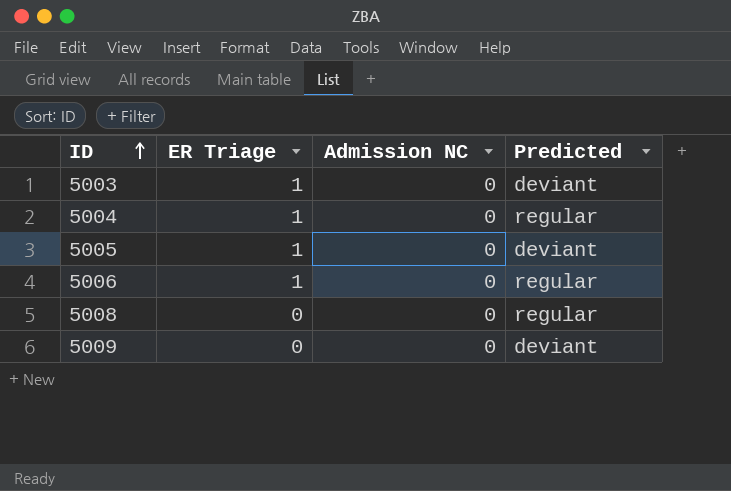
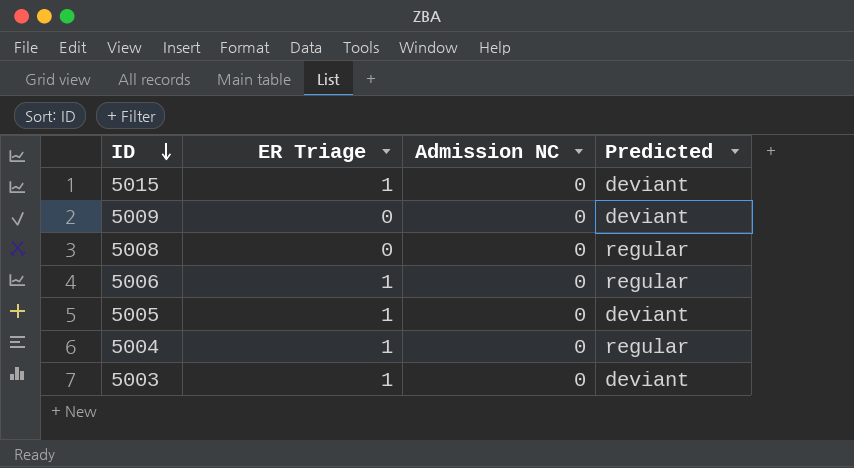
row order: ID ascending -> ID descending
row 5015: none -> 1 | 0 | deviant

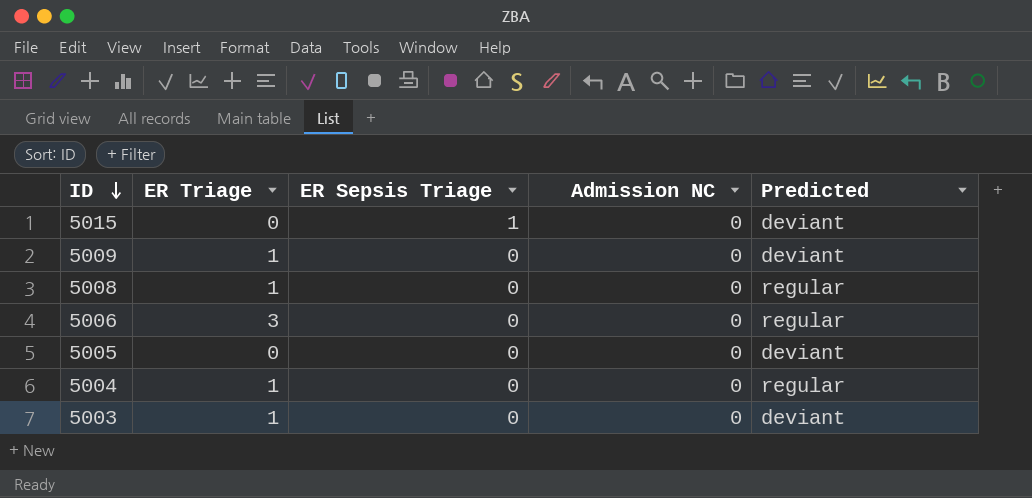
column ER Sepsis Triage | position: none -> 3
5015 | ER Triage: 1 -> 0
5009 | ER Triage: 0 -> 1
5008 | ER Triage: 0 -> 1
5006 | ER Triage: 1 -> 3
5005 | ER Triage: 1 -> 0

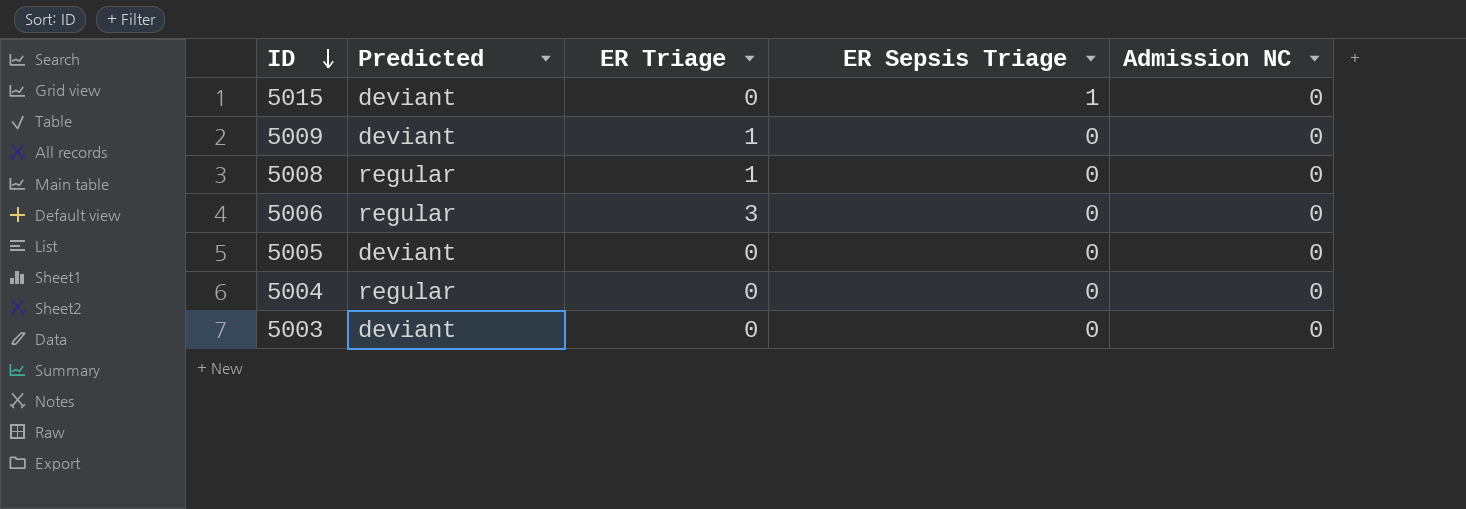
column Predicted | position: 5 -> 2
5004 | ER Triage: 1 -> 0
5003 | ER Triage: 1 -> 0

